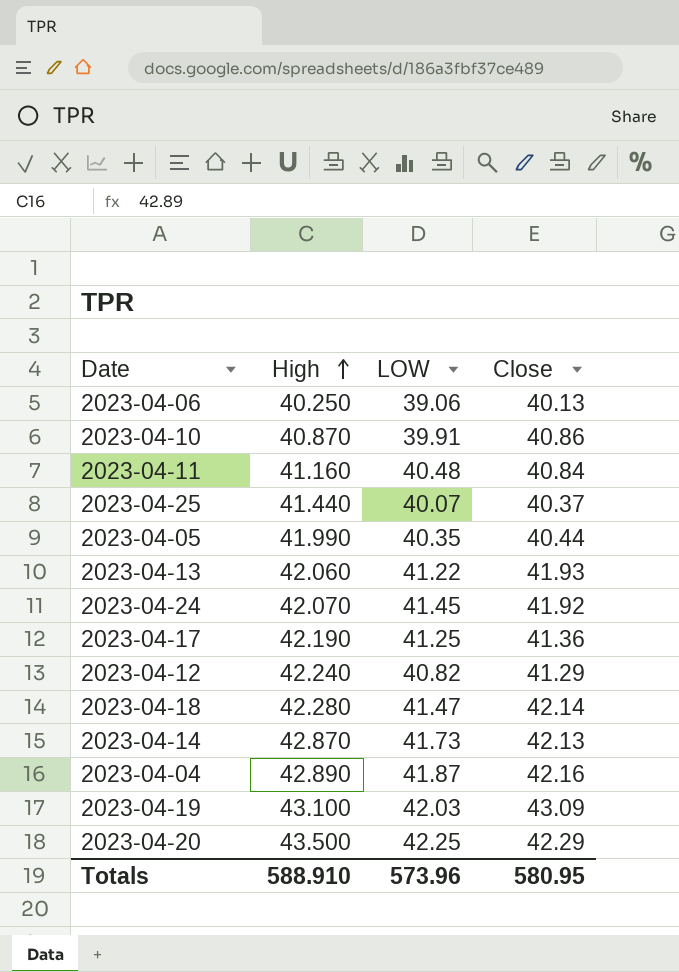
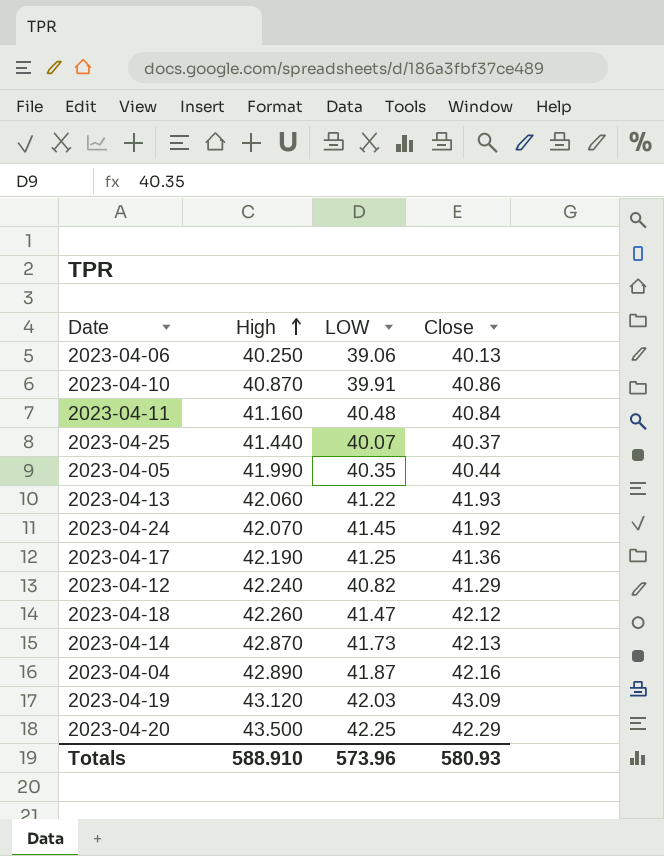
2023-04-18 | High: 42.280 -> 42.260
2023-04-18 | Close: 42.14 -> 42.12
2023-04-19 | High: 43.100 -> 43.120
Totals | Close: 580.95 -> 580.93

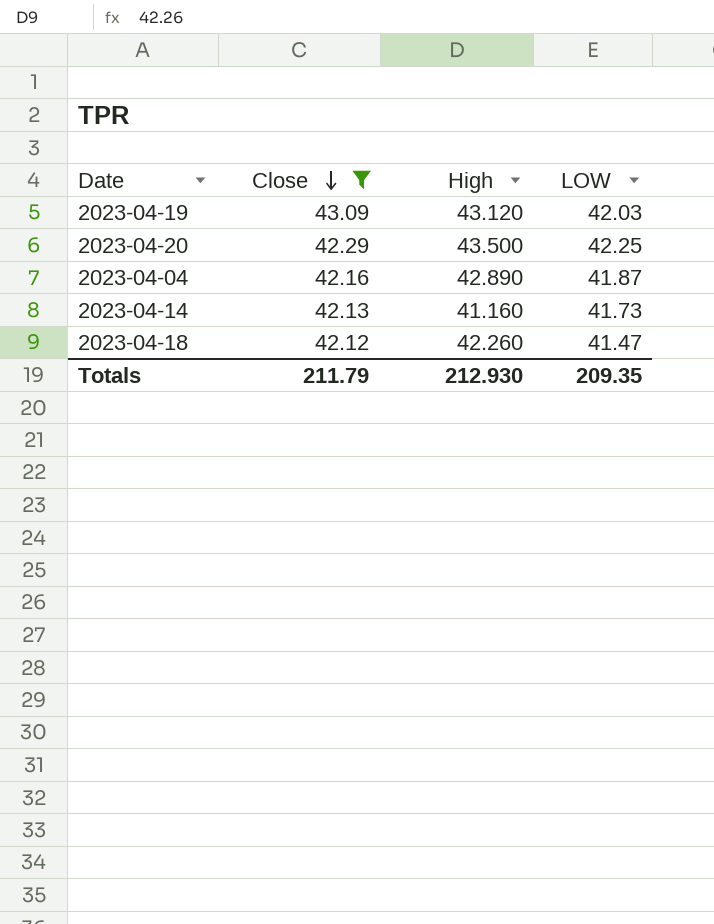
filter: none -> Close >= 42.12
row order: High ascending -> Close descending
column Close | position: 4 -> 2
2023-04-14 | High: 42.870 -> 41.160
Totals | Close: 580.93 -> 211.79
Totals | High: 588.910 -> 212.930
Totals | LOW: 573.96 -> 209.35

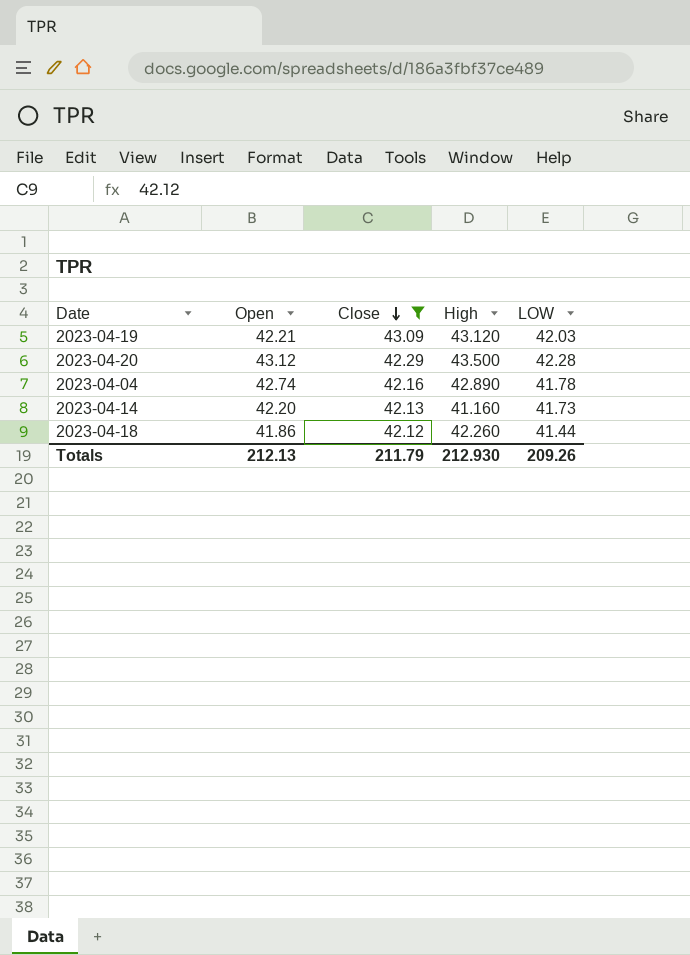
column Open | position: none -> 2
2023-04-20 | LOW: 42.25 -> 42.28
2023-04-04 | LOW: 41.87 -> 41.78
2023-04-18 | LOW: 41.47 -> 41.44
Totals | LOW: 209.35 -> 209.26

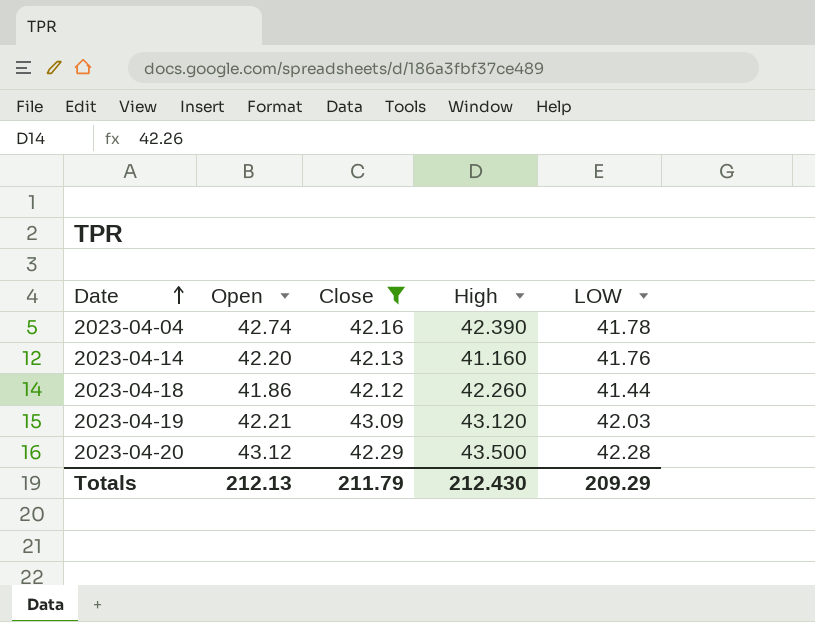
row order: Close descending -> Date ascending
2023-04-04 | High: 42.890 -> 42.390
2023-04-14 | LOW: 41.73 -> 41.76
Totals | High: 212.930 -> 212.430
Totals | LOW: 209.26 -> 209.29

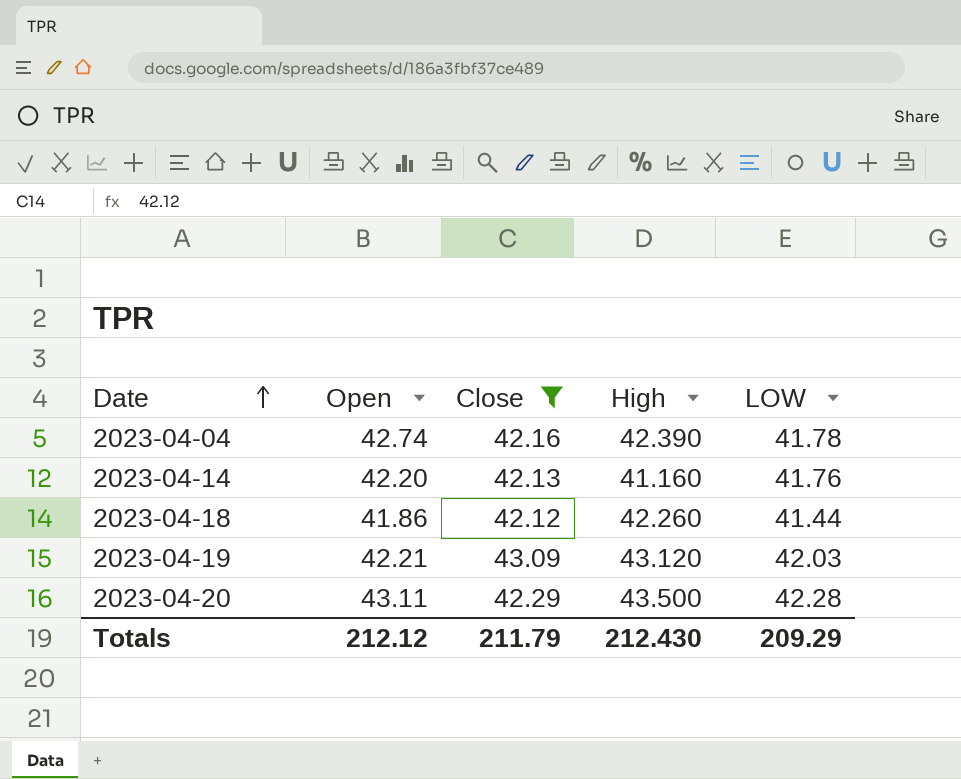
2023-04-20 | Open: 43.12 -> 43.11
Totals | Open: 212.13 -> 212.12

